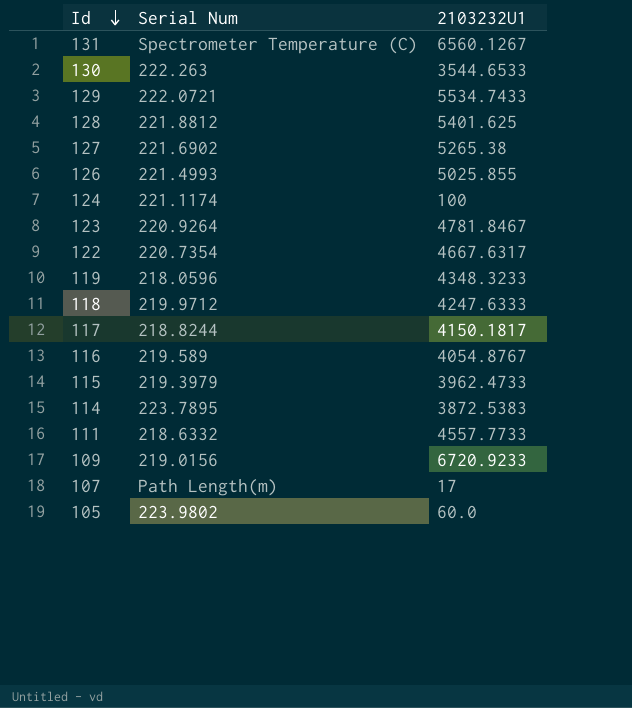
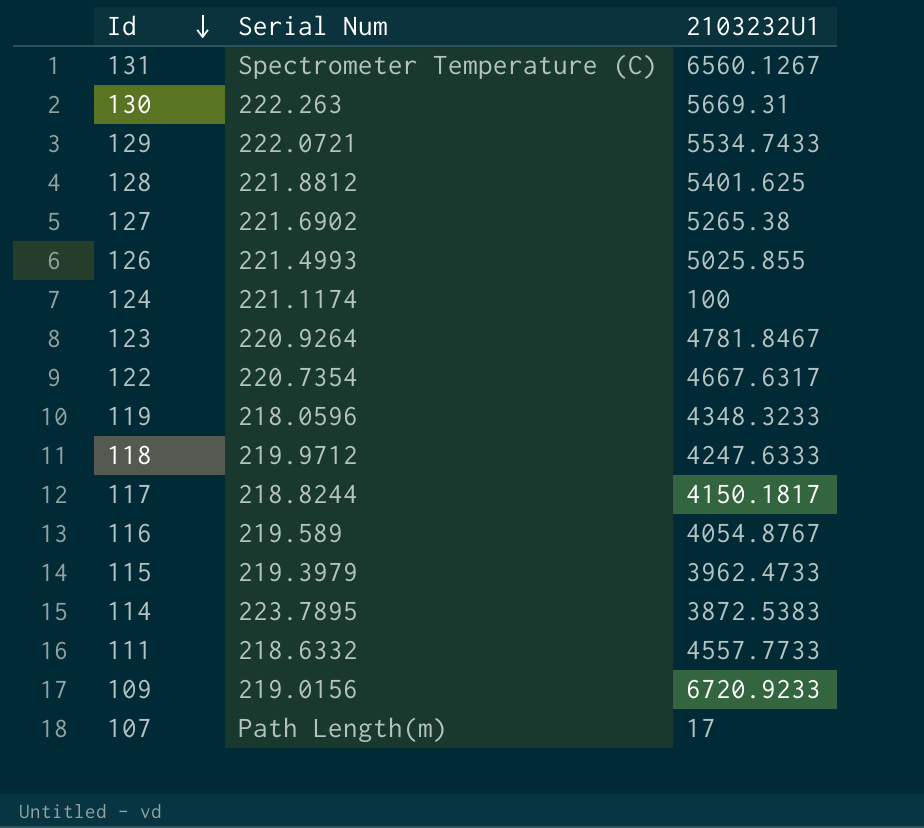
row 105: 223.9802 | 60.0 -> none
130 | 2103232U1: 3544.6533 -> 5669.31

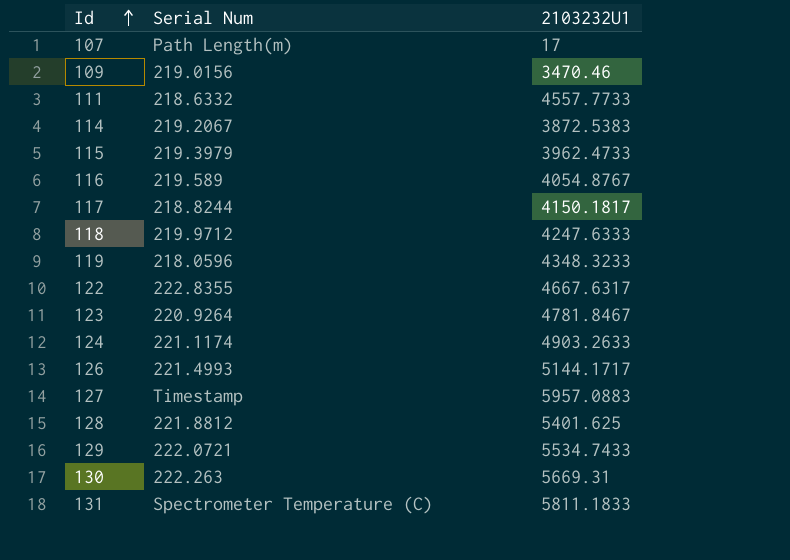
row order: Id descending -> Id ascending
109 | 2103232U1: 6720.9233 -> 3470.46
114 | Serial Num: 223.7895 -> 219.2067
122 | Serial Num: 220.7354 -> 222.8355
124 | 2103232U1: 100 -> 4903.2633
126 | 2103232U1: 5025.855 -> 5144.1717
127 | Serial Num: 221.6902 -> Timestamp
127 | 2103232U1: 5265.38 -> 5957.0883
131 | 2103232U1: 6560.1267 -> 5811.1833

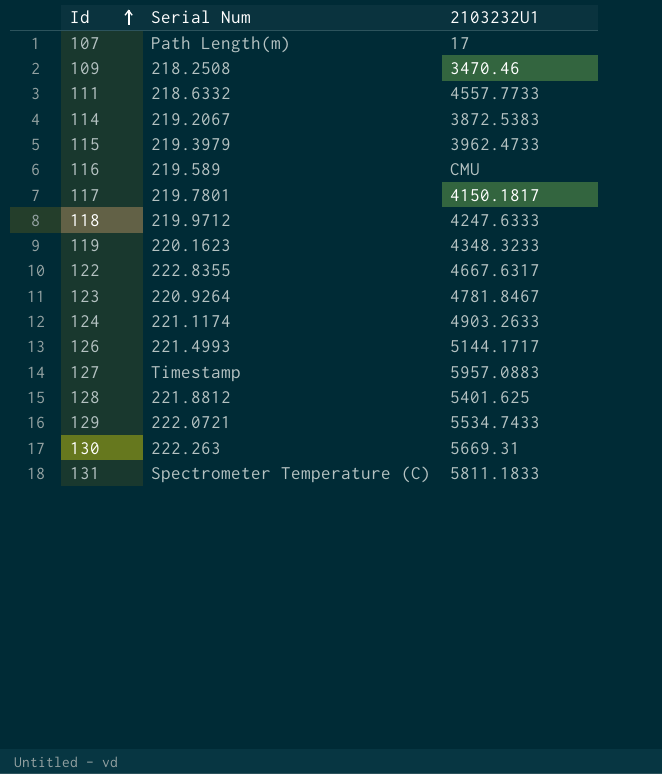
109 | Serial Num: 219.0156 -> 218.2508
116 | 2103232U1: 4054.8767 -> CMU
117 | Serial Num: 218.8244 -> 219.7801
119 | Serial Num: 218.0596 -> 220.1623

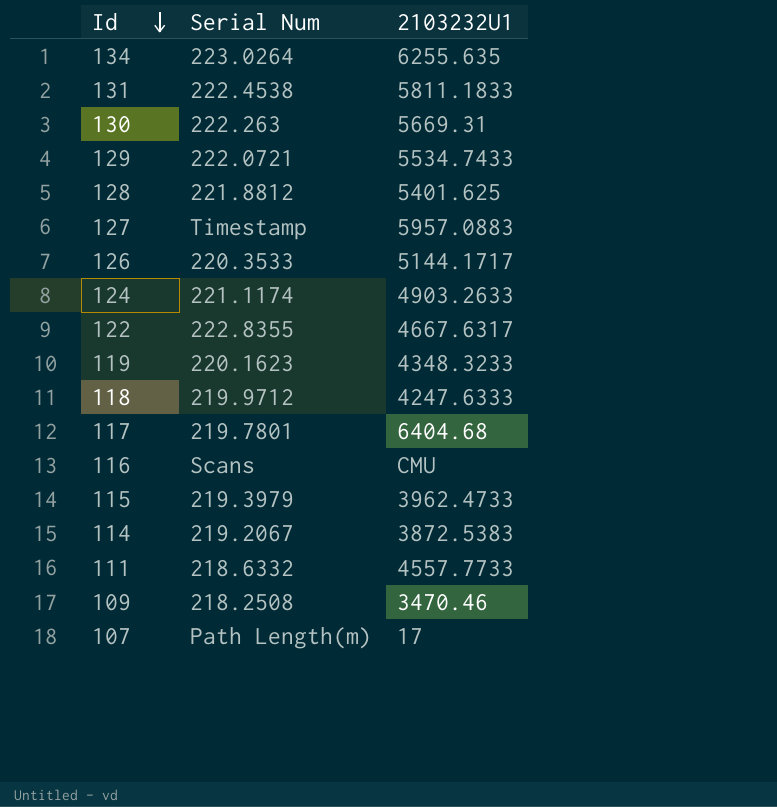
row order: Id ascending -> Id descending
row 123: 220.9264 | 4781.8467 -> none
row 134: none -> 223.0264 | 6255.635
131 | Serial Num: Spectrometer Temperature (C) -> 222.4538
126 | Serial Num: 221.4993 -> 220.3533
117 | 2103232U1: 4150.1817 -> 6404.68
116 | Serial Num: 219.589 -> Scans

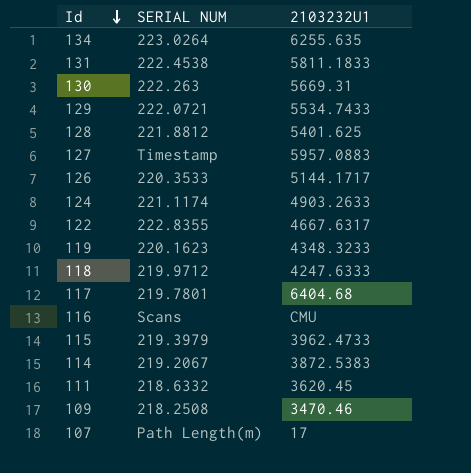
column name: Serial Num -> SERIAL NUM
111 | 2103232U1: 4557.7733 -> 3620.45

